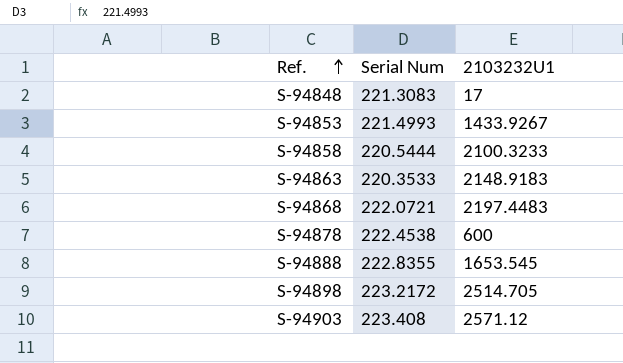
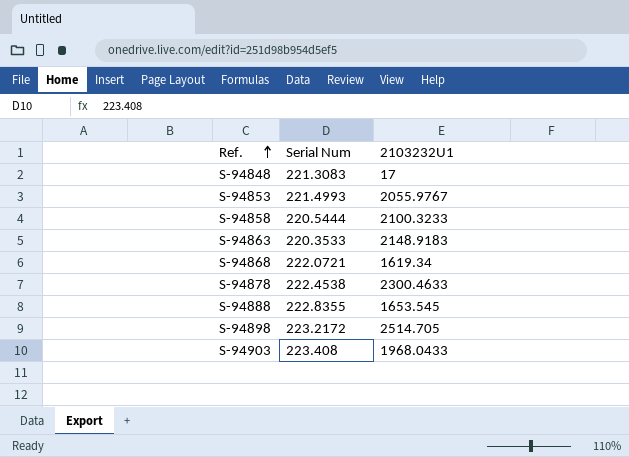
S-94853 | 2103232U1: 1433.9267 -> 2055.9767
S-94868 | 2103232U1: 2197.4483 -> 1619.34
S-94878 | 2103232U1: 600 -> 2300.4633
S-94903 | 2103232U1: 2571.12 -> 1968.0433

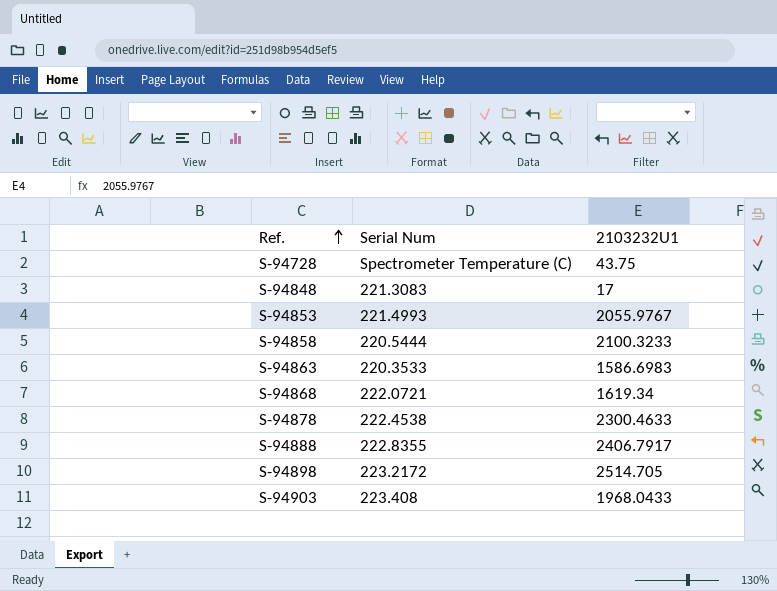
row S-94728: none -> Spectrometer Temperature (C) | 43.75
S-94863 | 2103232U1: 2148.9183 -> 1586.6983
S-94888 | 2103232U1: 1653.545 -> 2406.7917

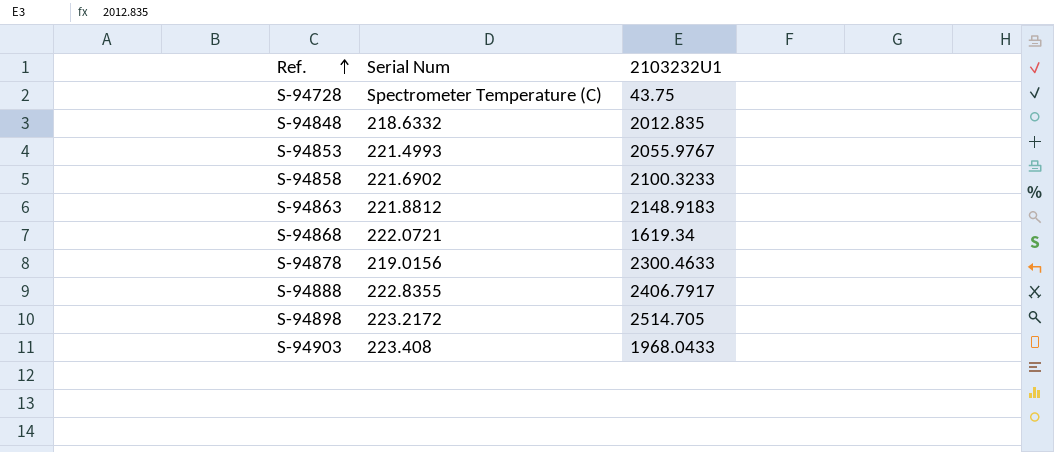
S-94848 | Serial Num: 221.3083 -> 218.6332
S-94848 | 2103232U1: 17 -> 2012.835
S-94858 | Serial Num: 220.5444 -> 221.6902
S-94863 | Serial Num: 220.3533 -> 221.8812
S-94863 | 2103232U1: 1586.6983 -> 2148.9183
S-94878 | Serial Num: 222.4538 -> 219.0156

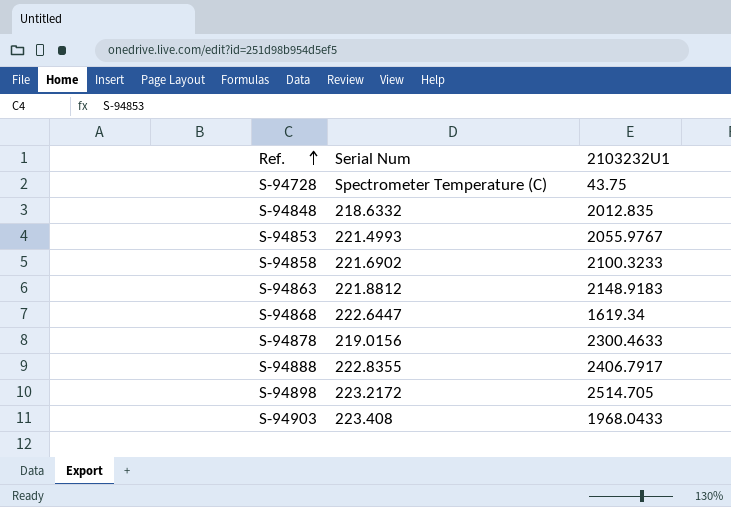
S-94868 | Serial Num: 222.0721 -> 222.6447

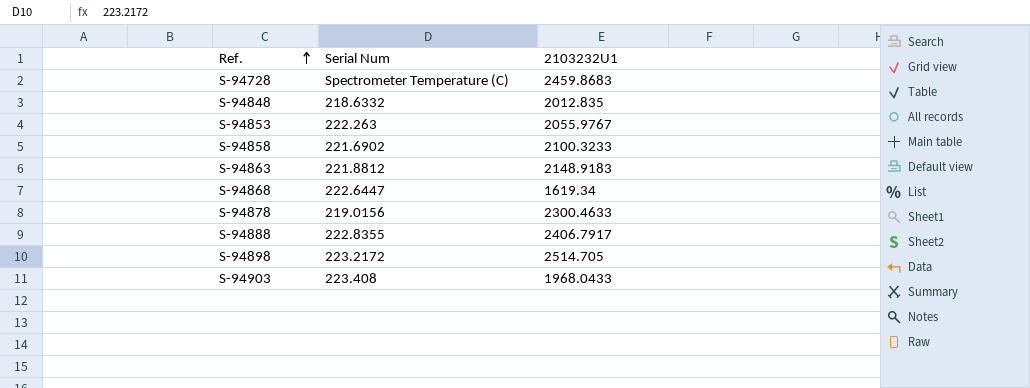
S-94728 | 2103232U1: 43.75 -> 2459.8683
S-94853 | Serial Num: 221.4993 -> 222.263

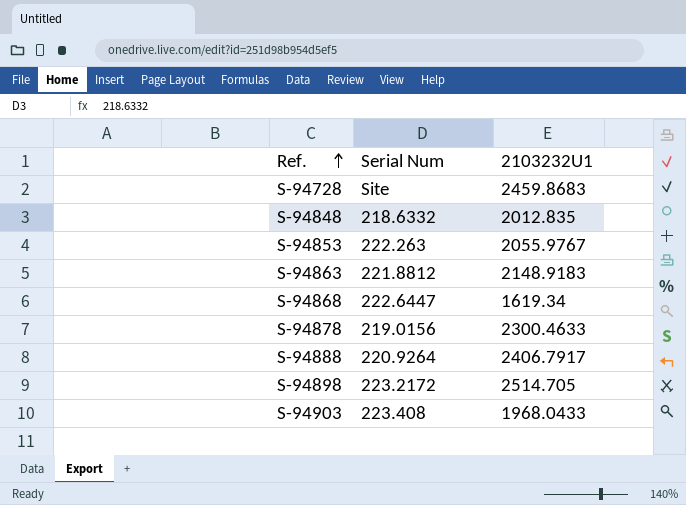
row S-94858: 221.6902 | 2100.3233 -> none
S-94728 | Serial Num: Spectrometer Temperature (C) -> Site
S-94888 | Serial Num: 222.8355 -> 220.9264

